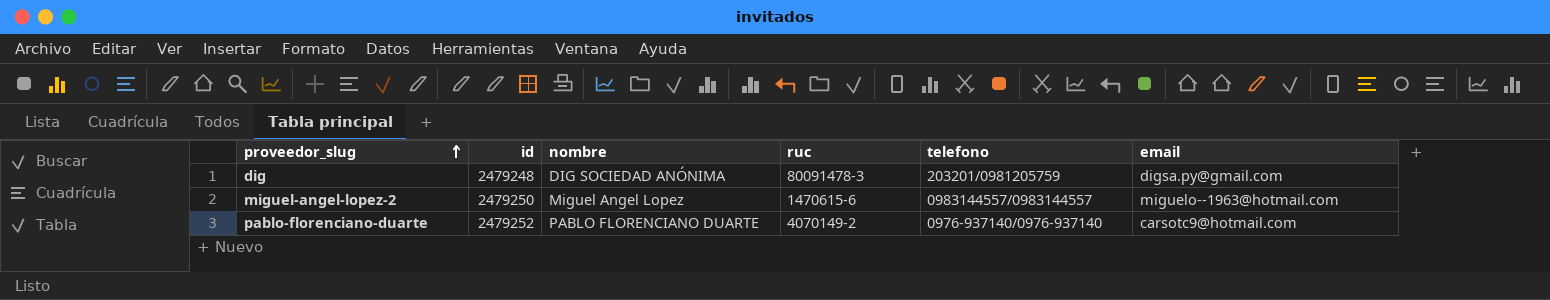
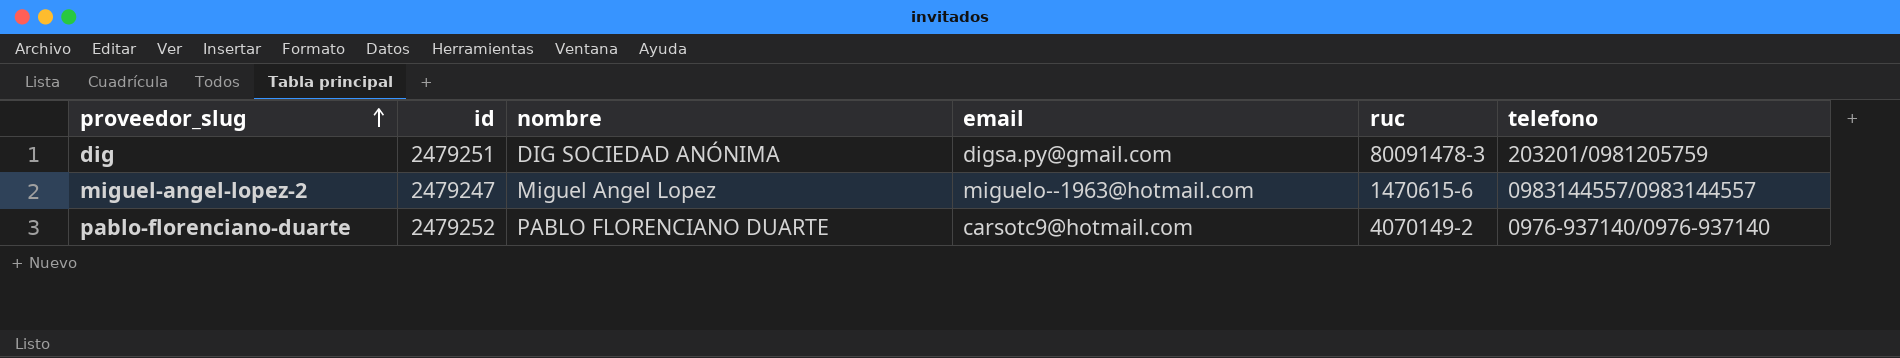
column email | position: 6 -> 4
dig | id: 2479248 -> 2479251
miguel-angel-lopez-2 | id: 2479250 -> 2479247

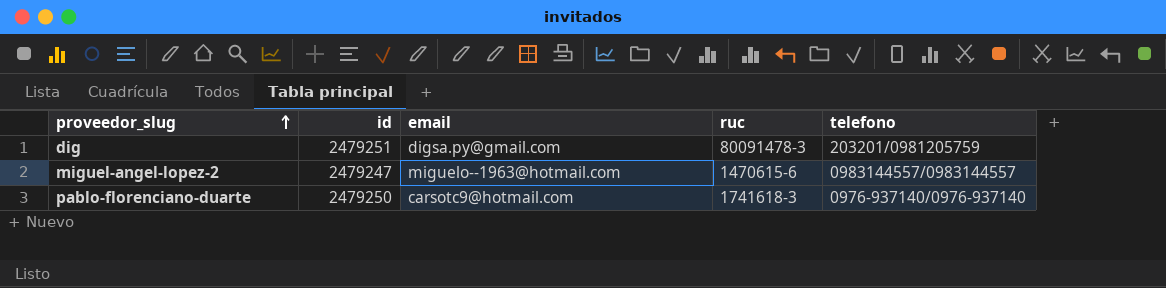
column nombre | position: 3 -> none
pablo-florenciano-duarte | id: 2479252 -> 2479250
pablo-florenciano-duarte | ruc: 4070149-2 -> 1741618-3

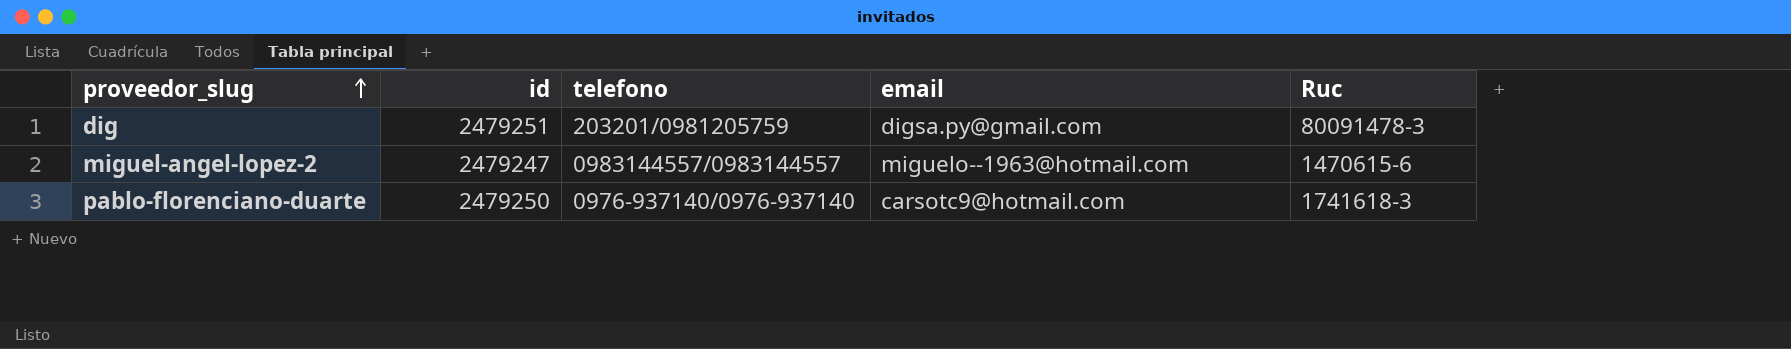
column telefono | position: 5 -> 3
column name: ruc -> Ruc

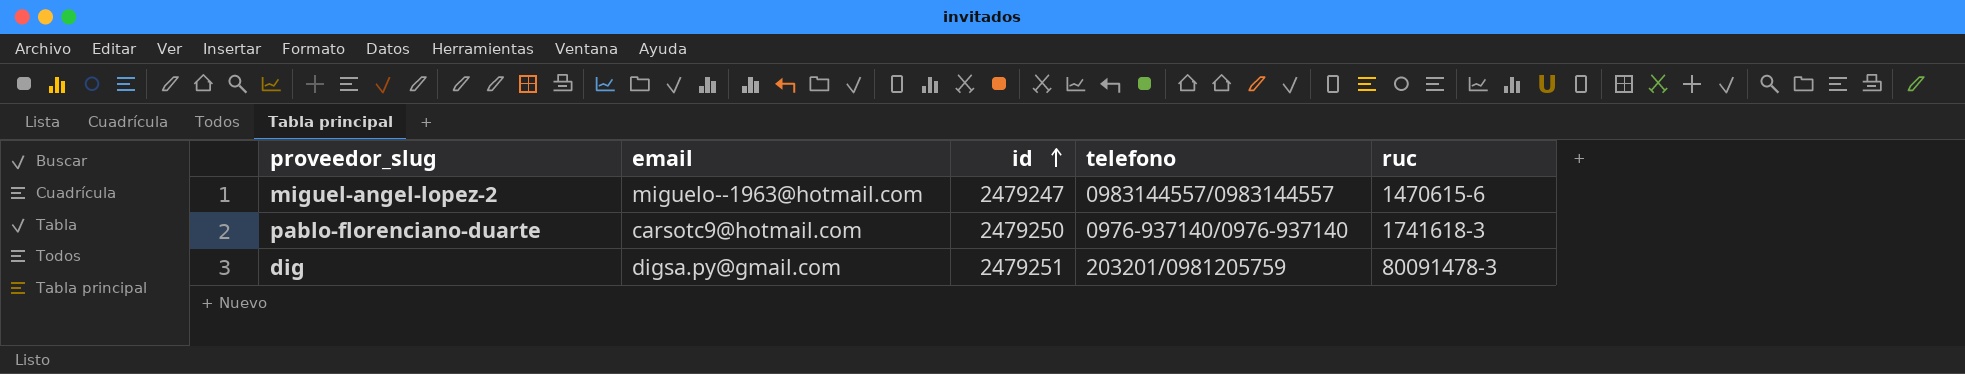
row order: proveedor_slug ascending -> id ascending
column email | position: 4 -> 2
column name: Ruc -> ruc

